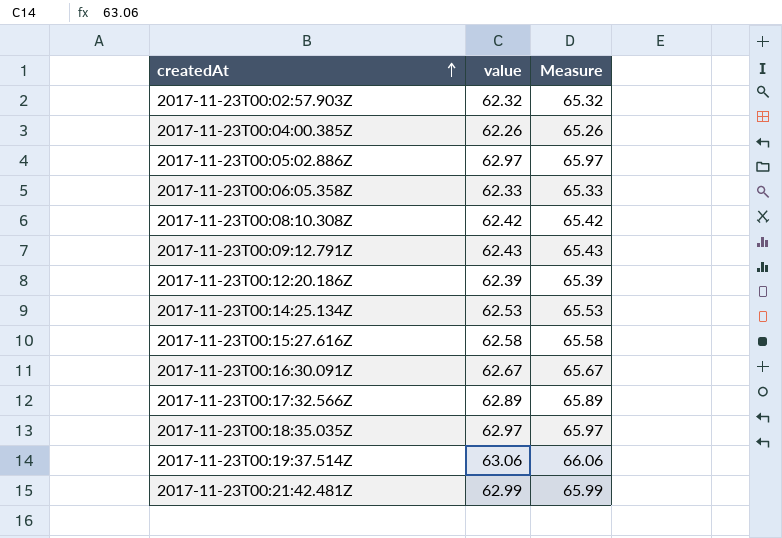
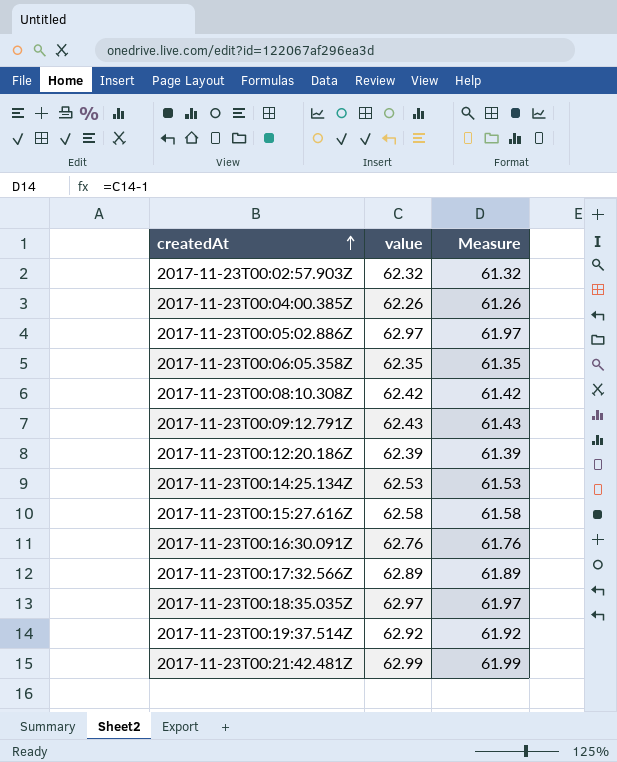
column Measure | formula: [value] + 3 -> [value] - 1
2017-11-23T00:06:05.358Z | value: 62.33 -> 62.35
2017-11-23T00:16:30.091Z | value: 62.67 -> 62.76
2017-11-23T00:19:37.514Z | value: 63.06 -> 62.92

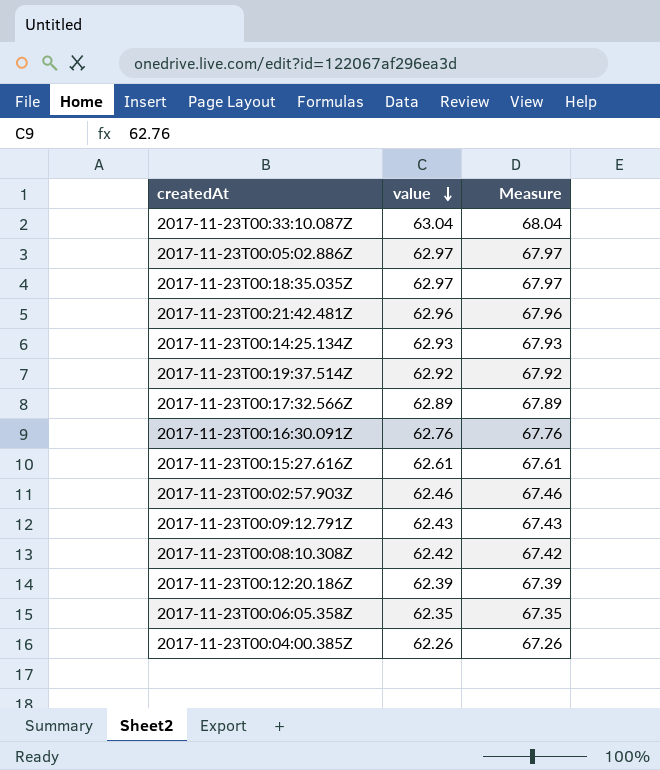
row order: createdAt ascending -> value descending
column Measure | formula: [value] - 1 -> [value] + 5
row 2017-11-23T00:33:10.087Z: none -> 63.04 | 68.04
2017-11-23T00:21:42.481Z | value: 62.99 -> 62.96
2017-11-23T00:14:25.134Z | value: 62.53 -> 62.93
2017-11-23T00:15:27.616Z | value: 62.58 -> 62.61
2017-11-23T00:02:57.903Z | value: 62.32 -> 62.46

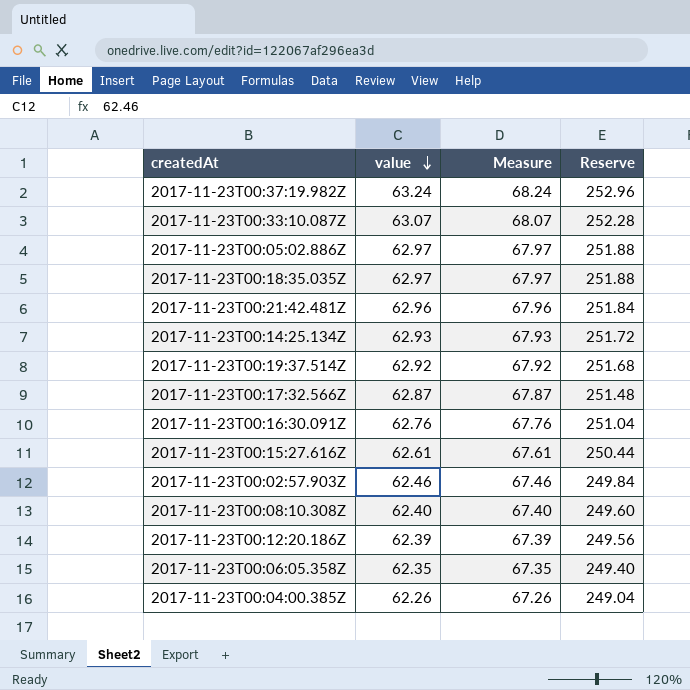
column Reserve | formula: none -> [value] * 4
row 2017-11-23T00:09:12.791Z: 62.43 | 67.43 -> none
row 2017-11-23T00:37:19.982Z: none -> 63.24 | 68.24 | 252.96
2017-11-23T00:33:10.087Z | value: 63.04 -> 63.07
2017-11-23T00:33:10.087Z | Measure: 68.04 -> 68.07
2017-11-23T00:17:32.566Z | value: 62.89 -> 62.87
2017-11-23T00:17:32.566Z | Measure: 67.89 -> 67.87
2017-11-23T00:08:10.308Z | value: 62.42 -> 62.40
2017-11-23T00:08:10.308Z | Measure: 67.42 -> 67.40

